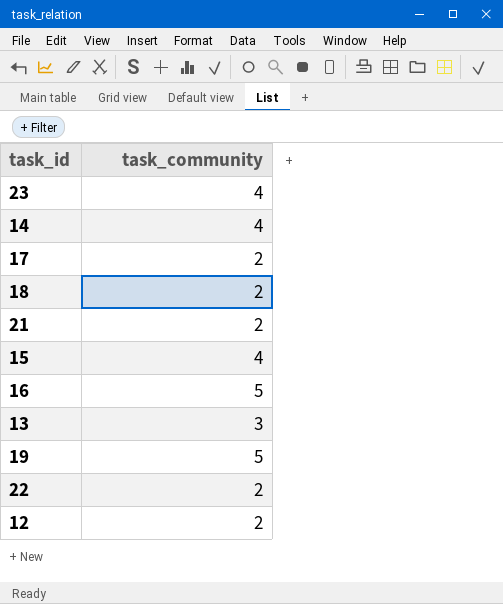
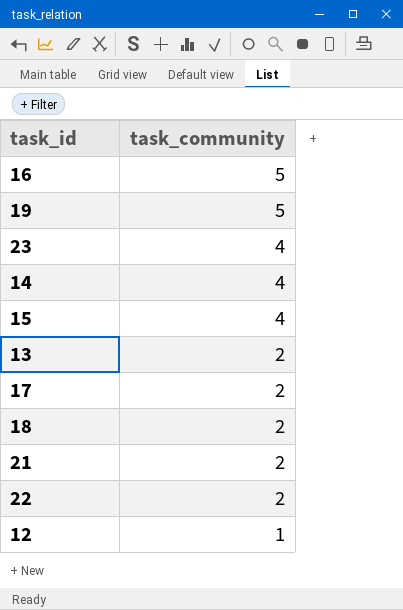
row order: none -> task_community descending
13 | task_community: 3 -> 2
12 | task_community: 2 -> 1

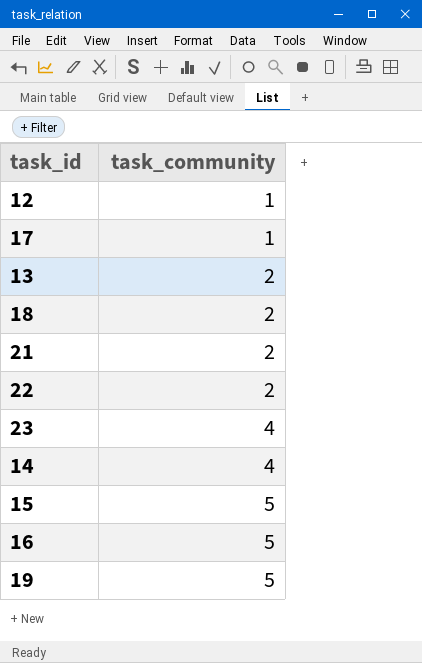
row order: task_community descending -> task_community ascending
17 | task_community: 2 -> 1
15 | task_community: 4 -> 5

